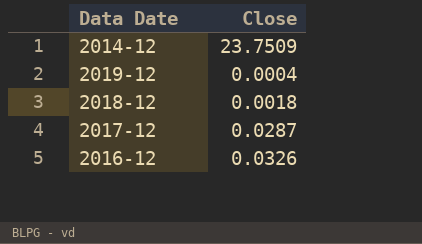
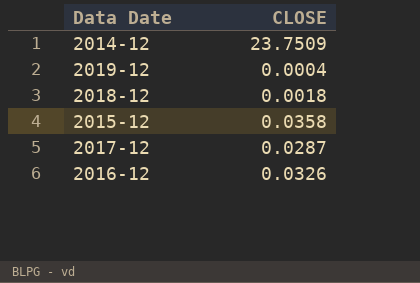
column name: Close -> CLOSE
row 2015-12: none -> 0.0358

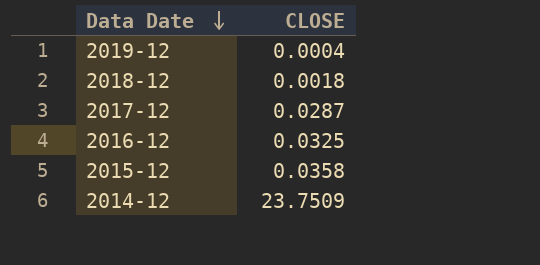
row order: none -> Data Date descending
2016-12 | CLOSE: 0.0326 -> 0.0325

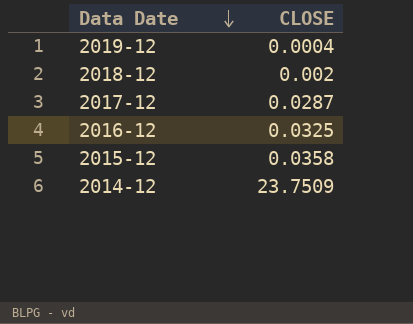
2018-12 | CLOSE: 0.0018 -> 0.002

